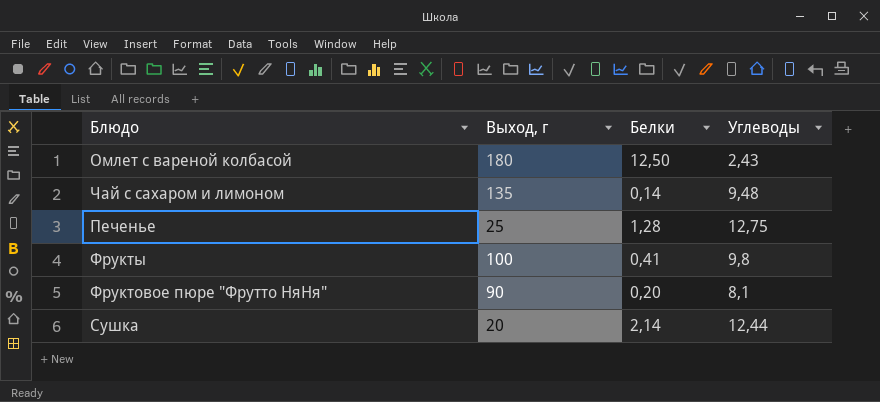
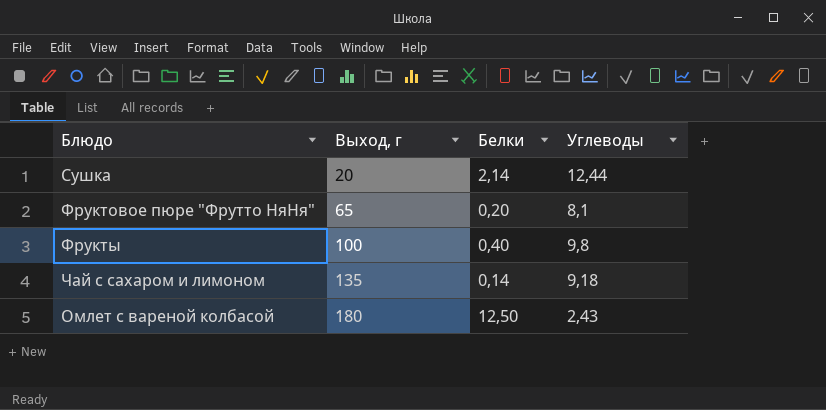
row order: none -> Выход, г ascending
row Печенье: 25 | 1,28 | 12,75 -> none
Фруктовое пюре "Фрутто НяНя" | Выход, г: 90 -> 65
Фрукты | Белки: 0,41 -> 0,40
Чай с сахаром и лимоном | Углеводы: 9,48 -> 9,18

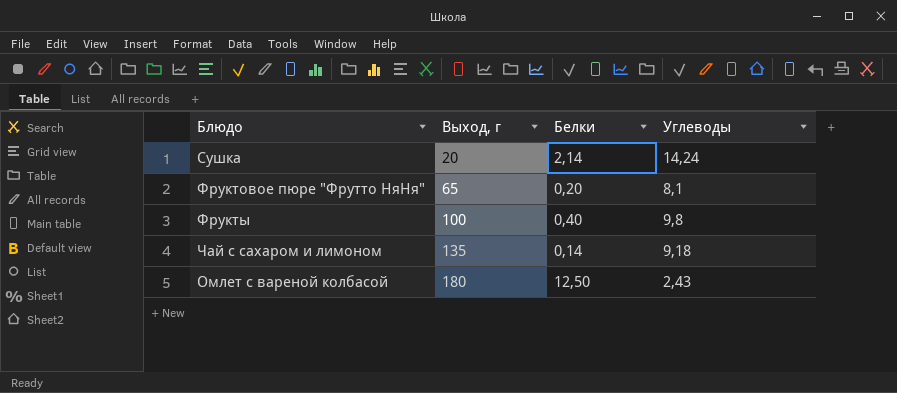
Сушка | Углеводы: 12,44 -> 14,24

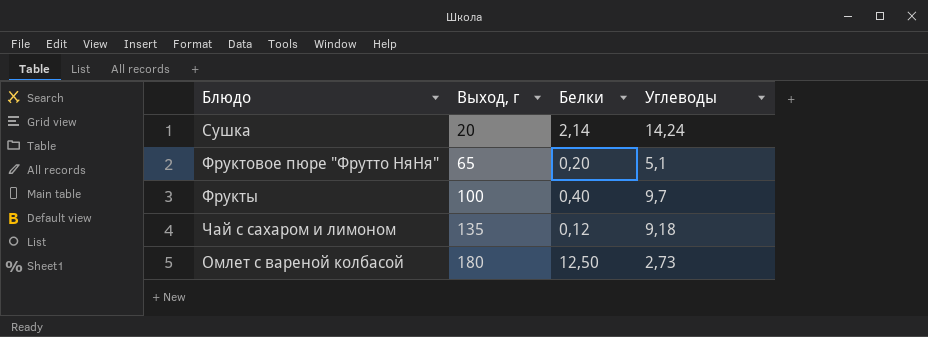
Фруктовое пюре "Фрутто НяНя" | Углеводы: 8,1 -> 5,1
Фрукты | Углеводы: 9,8 -> 9,7
Чай с сахаром и лимоном | Белки: 0,14 -> 0,12
Омлет с вареной колбасой | Углеводы: 2,43 -> 2,73

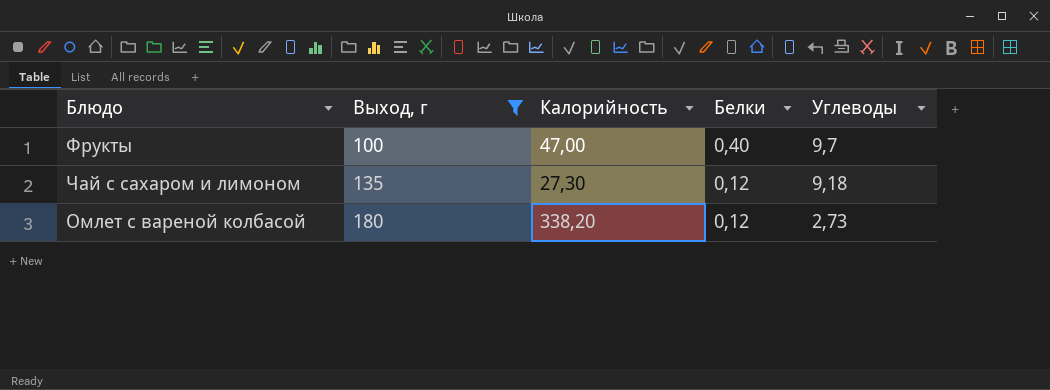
filter: none -> Выход, г >= 100
column Калорийность | position: none -> 3
Омлет с вареной колбасой | Белки: 12,50 -> 0,12

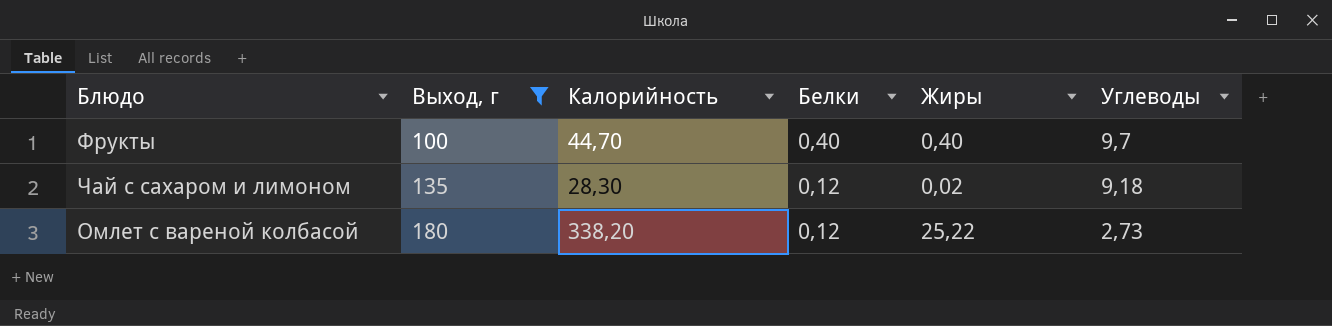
column Жиры | position: none -> 5
Фрукты | Калорийность: 47,00 -> 44,70
Чай с сахаром и лимоном | Калорийность: 27,30 -> 28,30

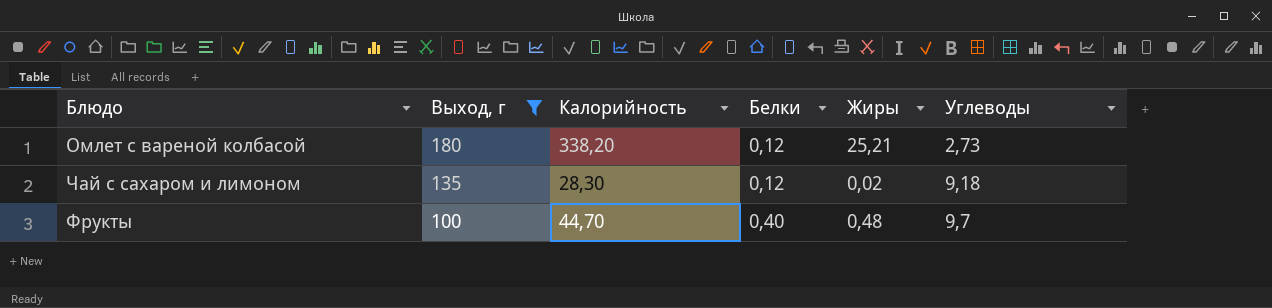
row order: Выход, г ascending -> Выход, г descending
Омлет с вареной колбасой | Жиры: 25,22 -> 25,21
Фрукты | Жиры: 0,40 -> 0,48

